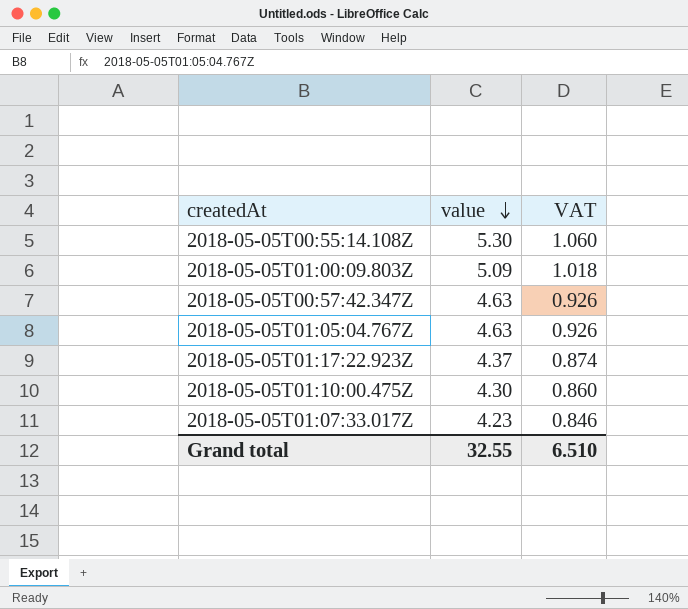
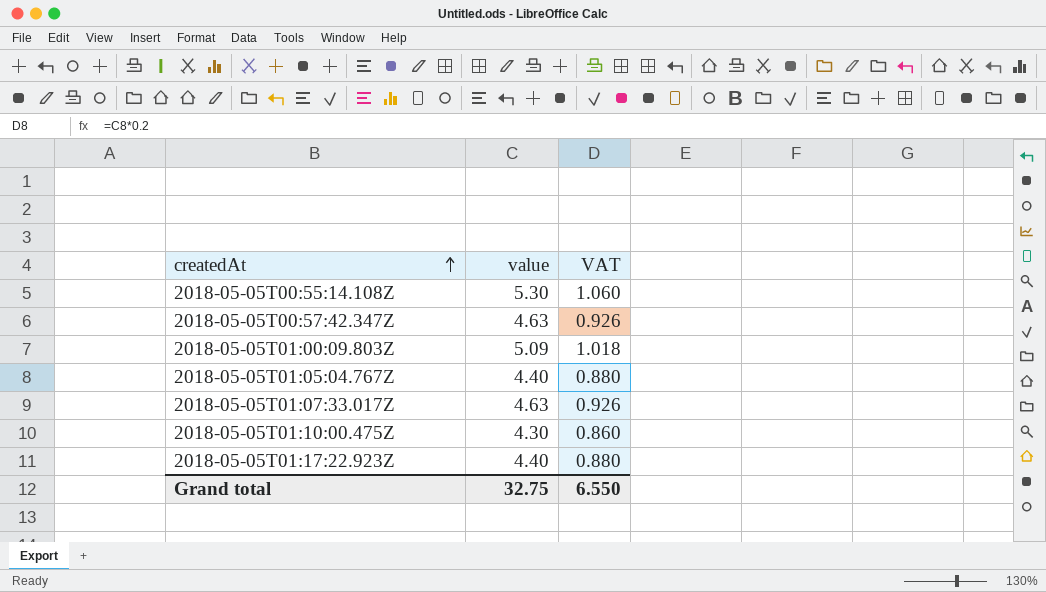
row order: value descending -> createdAt ascending
2018-05-05T01:05:04.767Z | value: 4.63 -> 4.40
2018-05-05T01:05:04.767Z | VAT: 0.926 -> 0.880
2018-05-05T01:07:33.017Z | value: 4.23 -> 4.63
2018-05-05T01:07:33.017Z | VAT: 0.846 -> 0.926
2018-05-05T01:17:22.923Z | value: 4.37 -> 4.40
2018-05-05T01:17:22.923Z | VAT: 0.874 -> 0.880
Grand total | value: 32.55 -> 32.75
Grand total | VAT: 6.510 -> 6.550

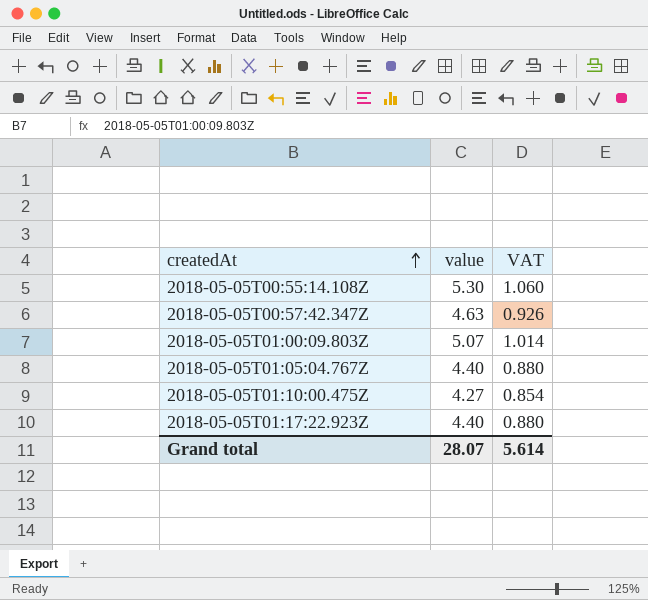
row 2018-05-05T01:07:33.017Z: 4.63 | 0.926 -> none
2018-05-05T01:00:09.803Z | value: 5.09 -> 5.07
2018-05-05T01:00:09.803Z | VAT: 1.018 -> 1.014
2018-05-05T01:10:00.475Z | value: 4.30 -> 4.27
2018-05-05T01:10:00.475Z | VAT: 0.860 -> 0.854
Grand total | value: 32.75 -> 28.07
Grand total | VAT: 6.550 -> 5.614

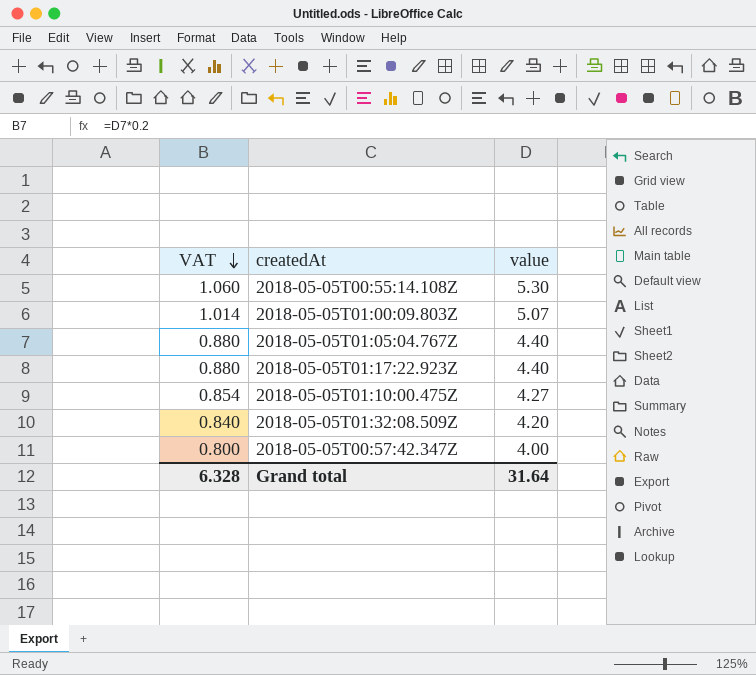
row order: createdAt ascending -> VAT descending
column VAT | position: 3 -> 1
row 2018-05-05T01:32:08.509Z: none -> 0.840 | 4.20
2018-05-05T00:57:42.347Z | VAT: 0.926 -> 0.800
2018-05-05T00:57:42.347Z | value: 4.63 -> 4.00
Grand total | VAT: 5.614 -> 6.328
Grand total | value: 28.07 -> 31.64

